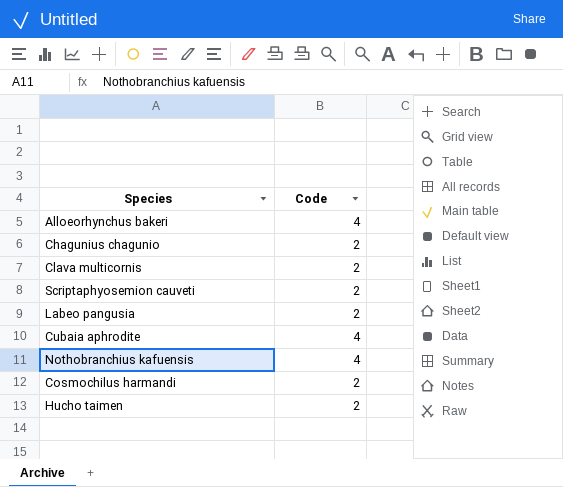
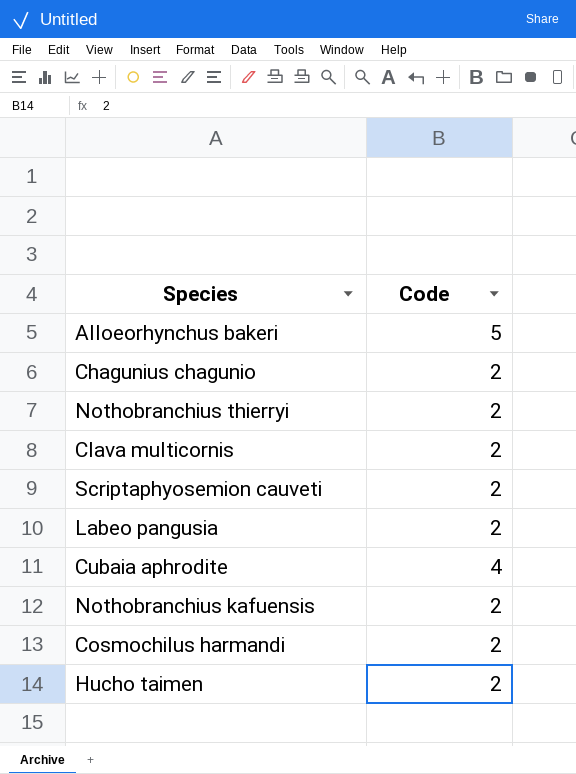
Alloeorhynchus bakeri | Code: 4 -> 5
row Nothobranchius thierryi: none -> 2
Nothobranchius kafuensis | Code: 4 -> 2

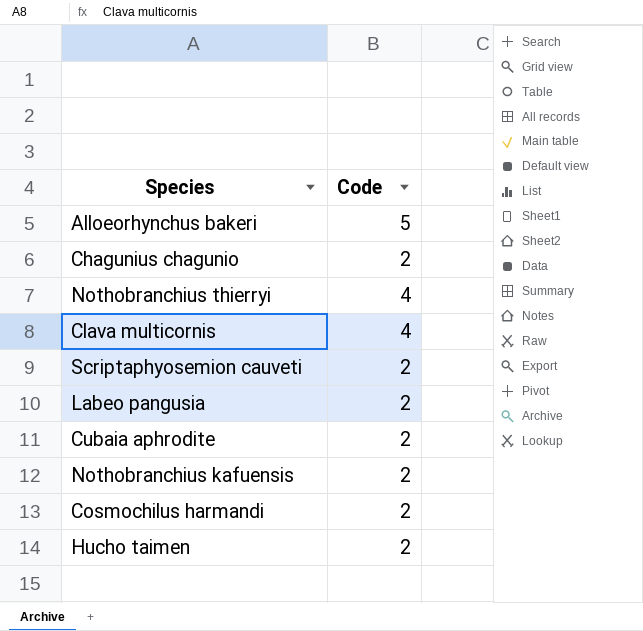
Nothobranchius thierryi | Code: 2 -> 4
Clava multicornis | Code: 2 -> 4
Cubaia aphrodite | Code: 4 -> 2

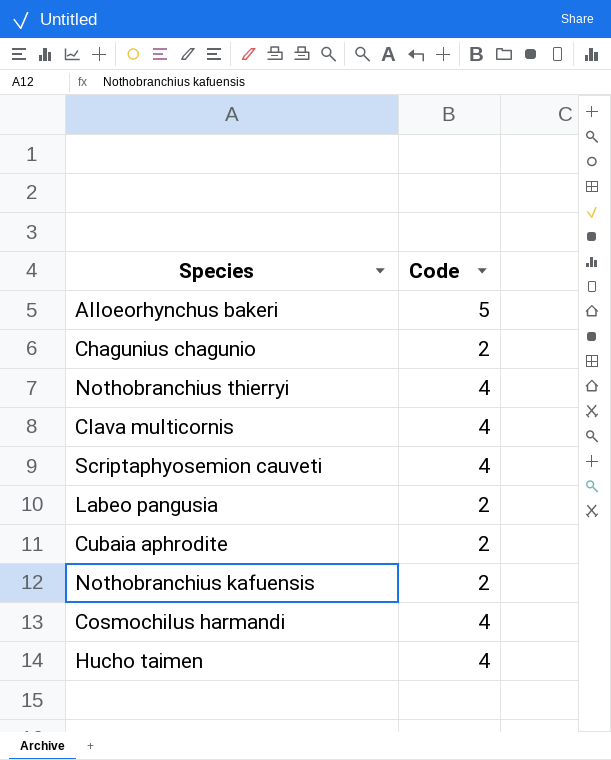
Scriptaphyosemion cauveti | Code: 2 -> 4
Cosmochilus harmandi | Code: 2 -> 4
Hucho taimen | Code: 2 -> 4

